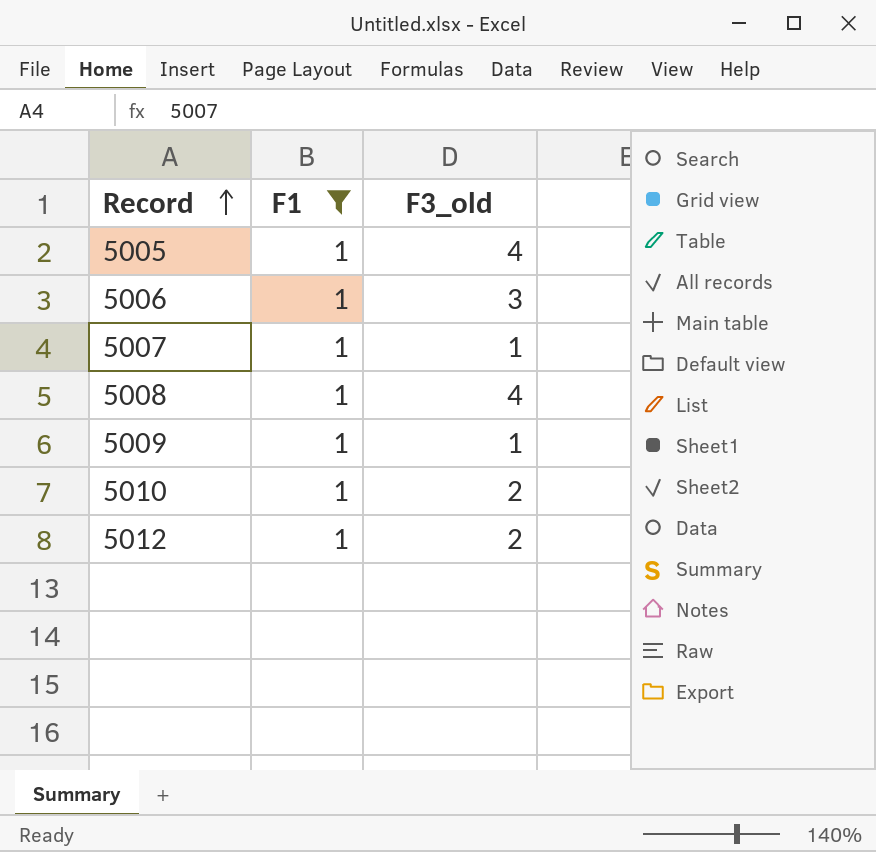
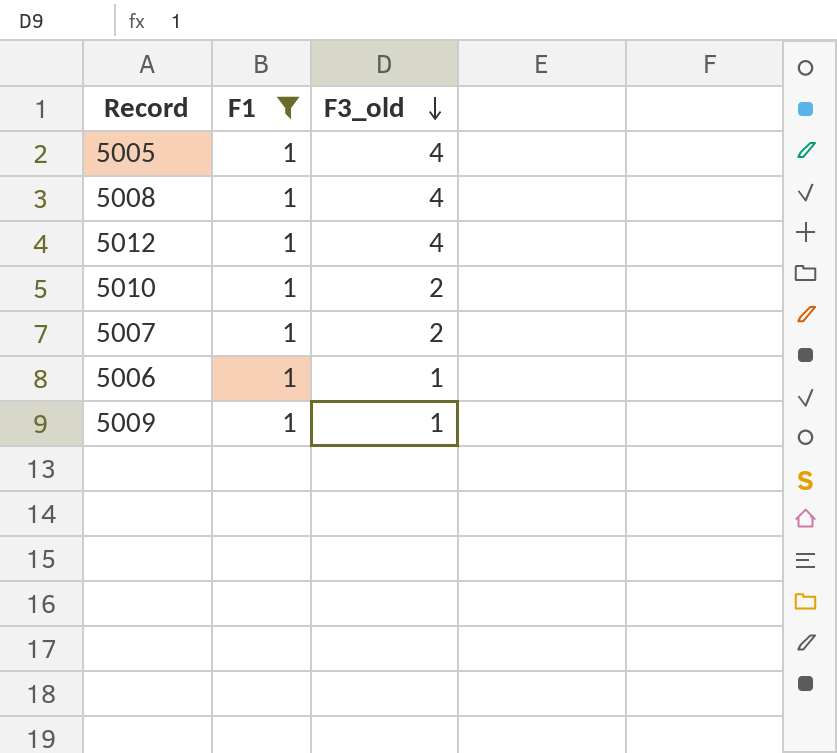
row order: Record ascending -> F3_old descending
5012 | F3_old: 2 -> 4
5007 | F3_old: 1 -> 2
5006 | F3_old: 3 -> 1

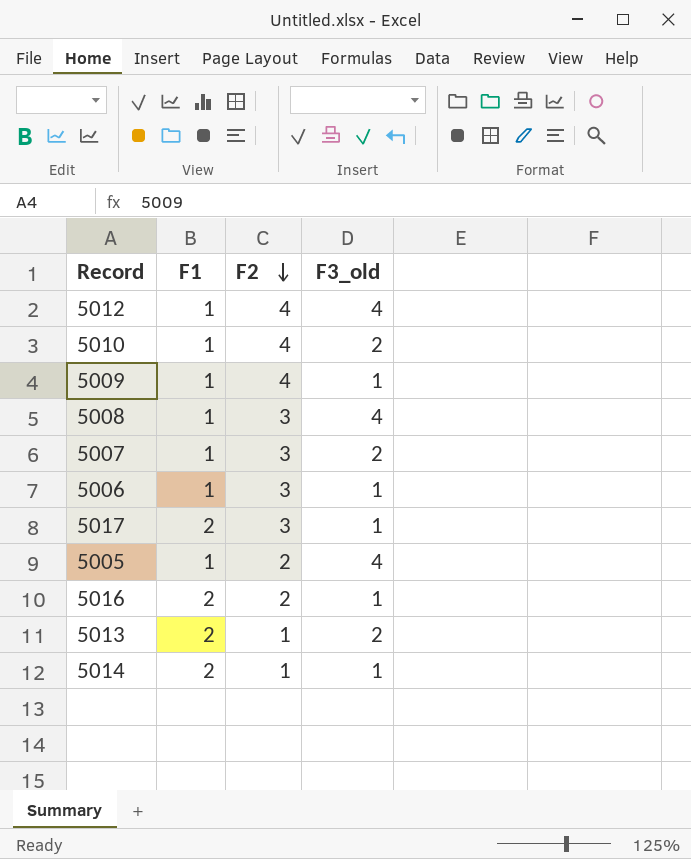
filter: F1 = 1 -> none
row order: F3_old descending -> F2 descending
column F2 | position: none -> 3

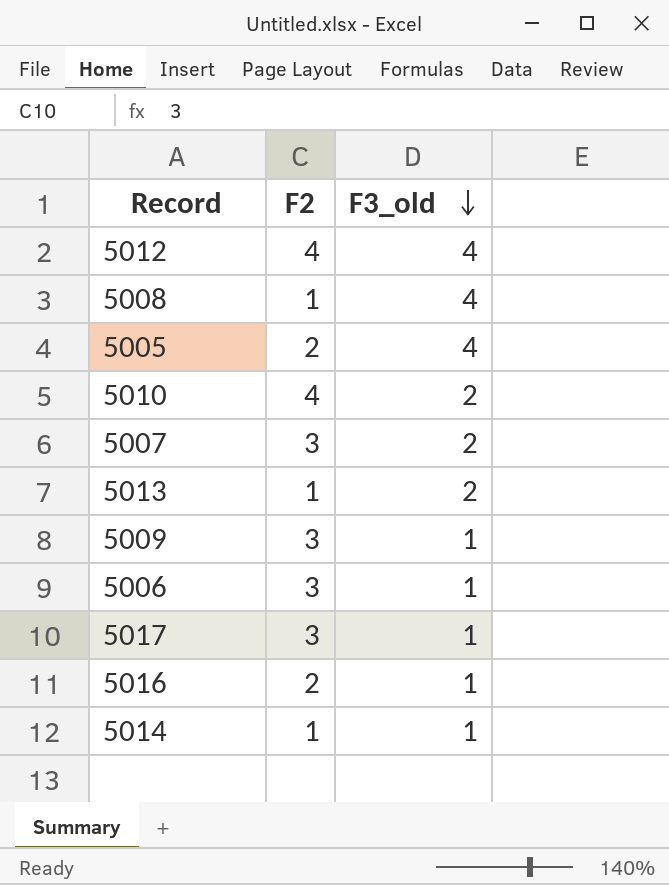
row order: F2 descending -> F3_old descending
column F1 | position: 2 -> none
5008 | F2: 3 -> 1
5009 | F2: 4 -> 3

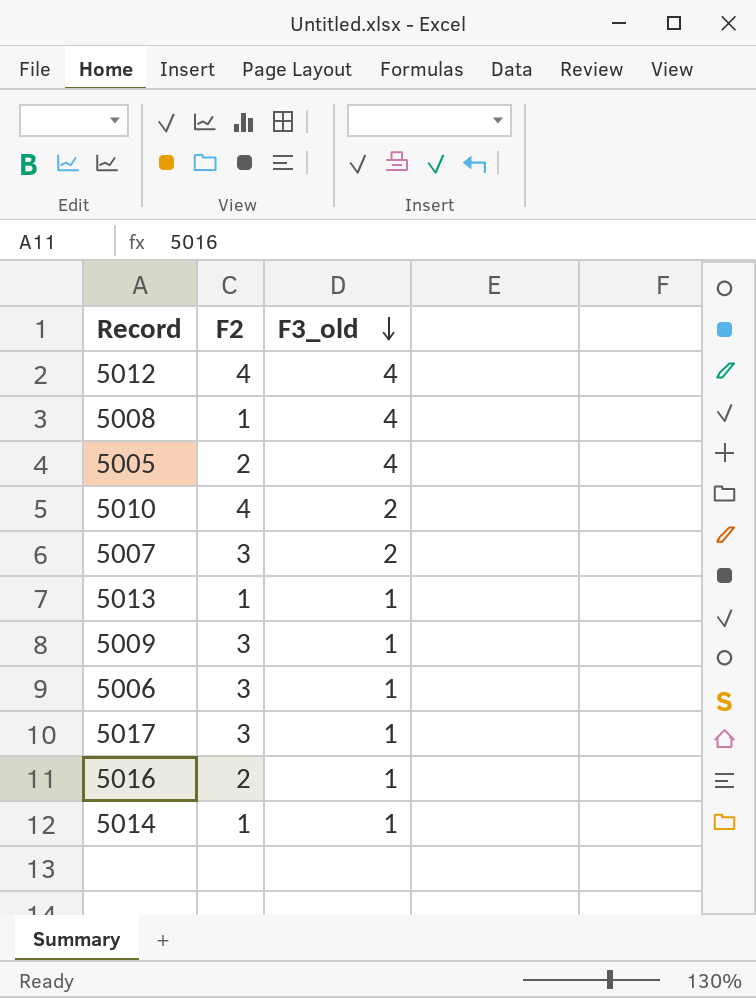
5013 | F3_old: 2 -> 1

